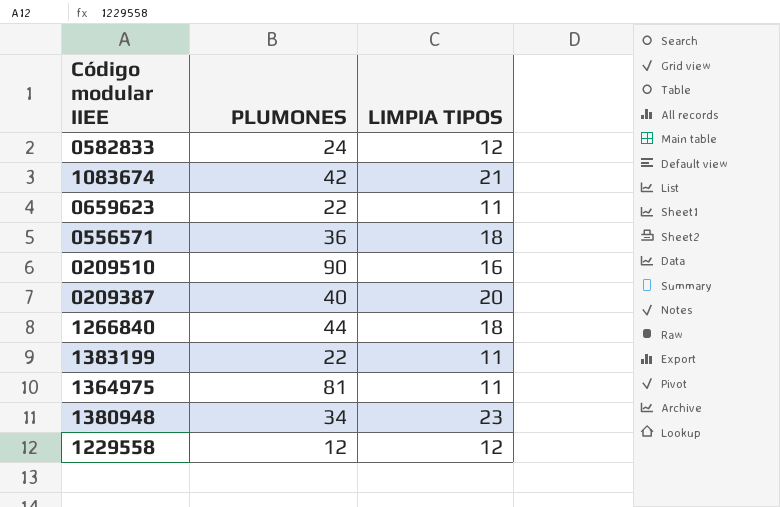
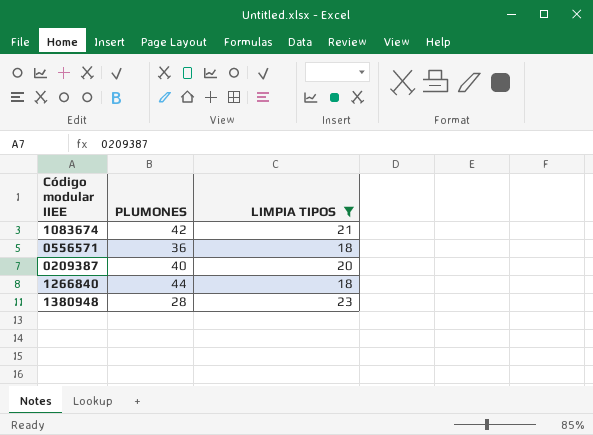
filter: none -> LIMPIA TIPOS >= 18
1380948 | PLUMONES: 34 -> 28

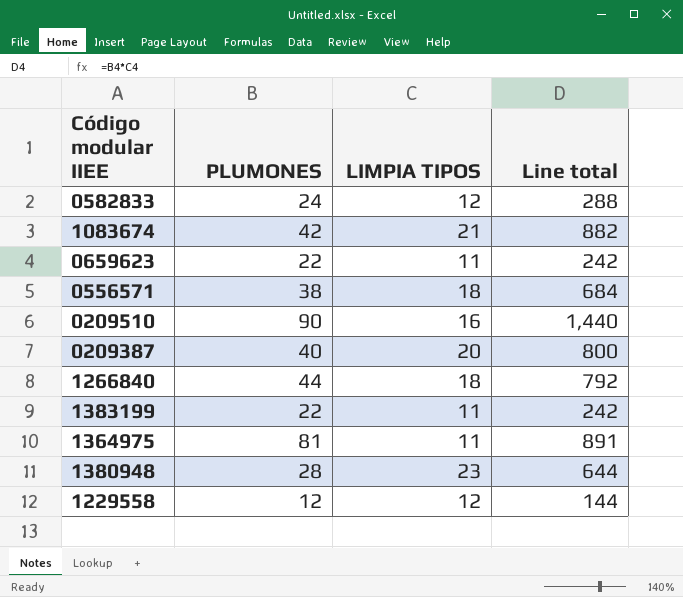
filter: LIMPIA TIPOS >= 18 -> none
column Line total | formula: none -> [PLUMONES] * [LIMPIA TIPOS]
0556571 | PLUMONES: 36 -> 38

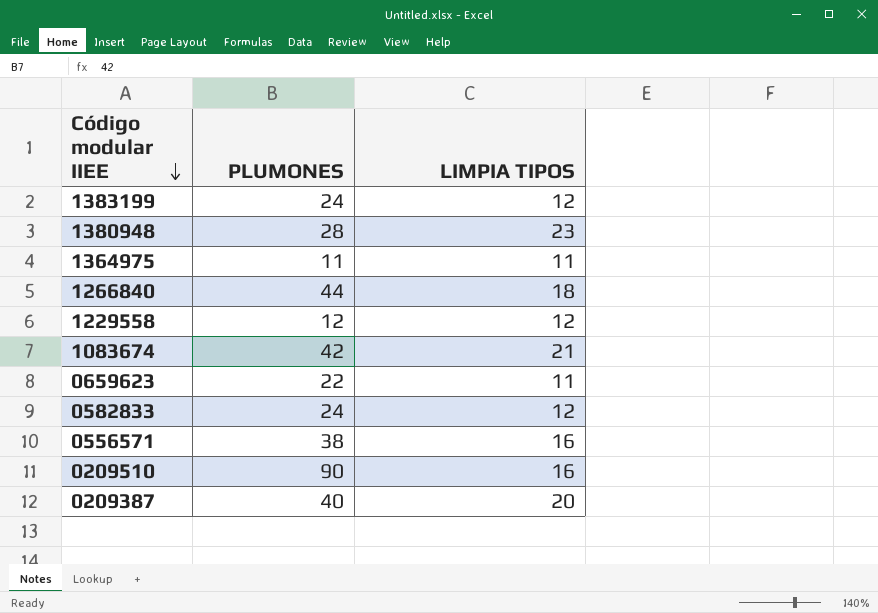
row order: none -> Código modular IIEE descending
column Line total | formula: [PLUMONES] * [LIMPIA TIPOS] -> none
1383199 | PLUMONES: 22 -> 24
1383199 | LIMPIA TIPOS: 11 -> 12
1364975 | PLUMONES: 81 -> 11
0556571 | LIMPIA TIPOS: 18 -> 16

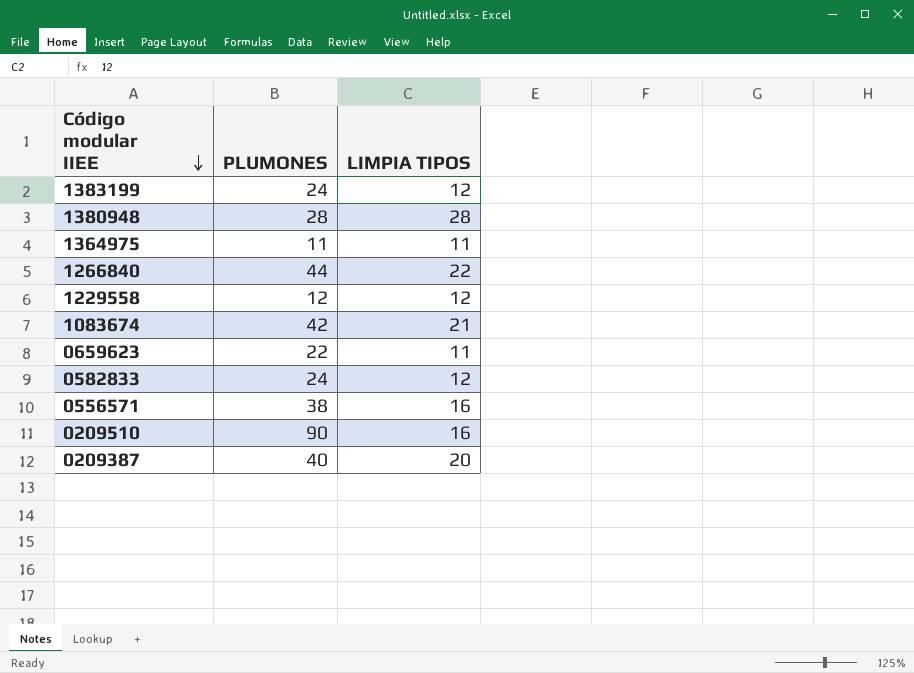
1380948 | LIMPIA TIPOS: 23 -> 28
1266840 | LIMPIA TIPOS: 18 -> 22

